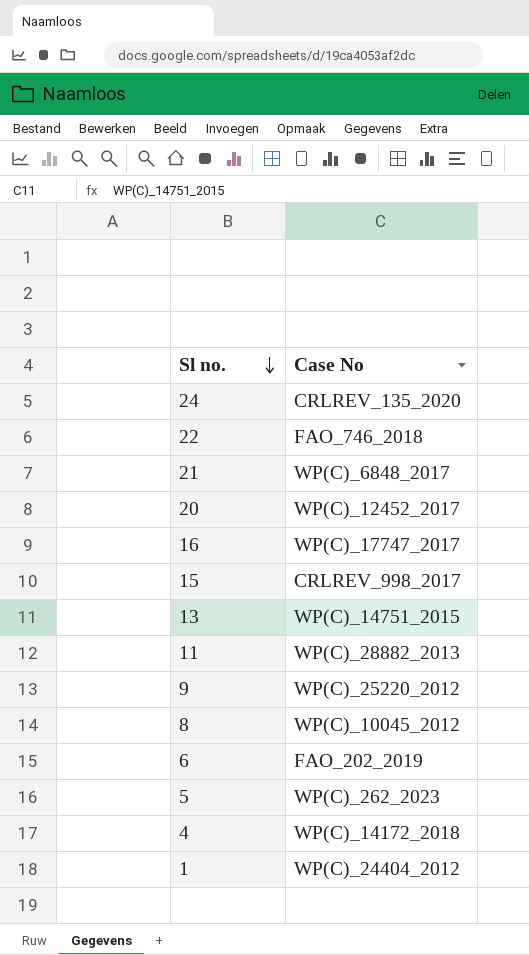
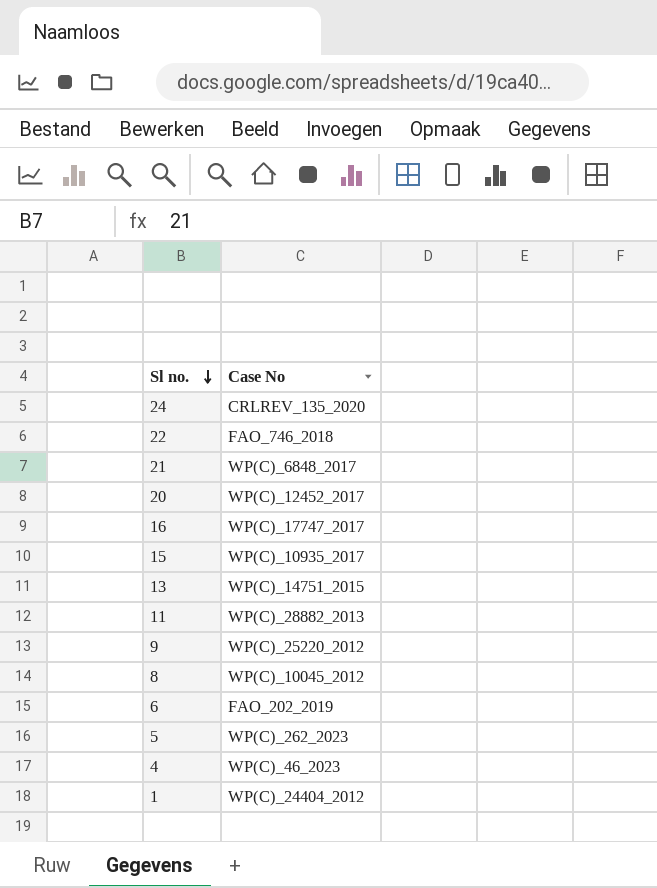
15 | Case No: CRLREV_998_2017 -> WP(C)_10935_2017
4 | Case No: WP(C)_14172_2018 -> WP(C)_46_2023

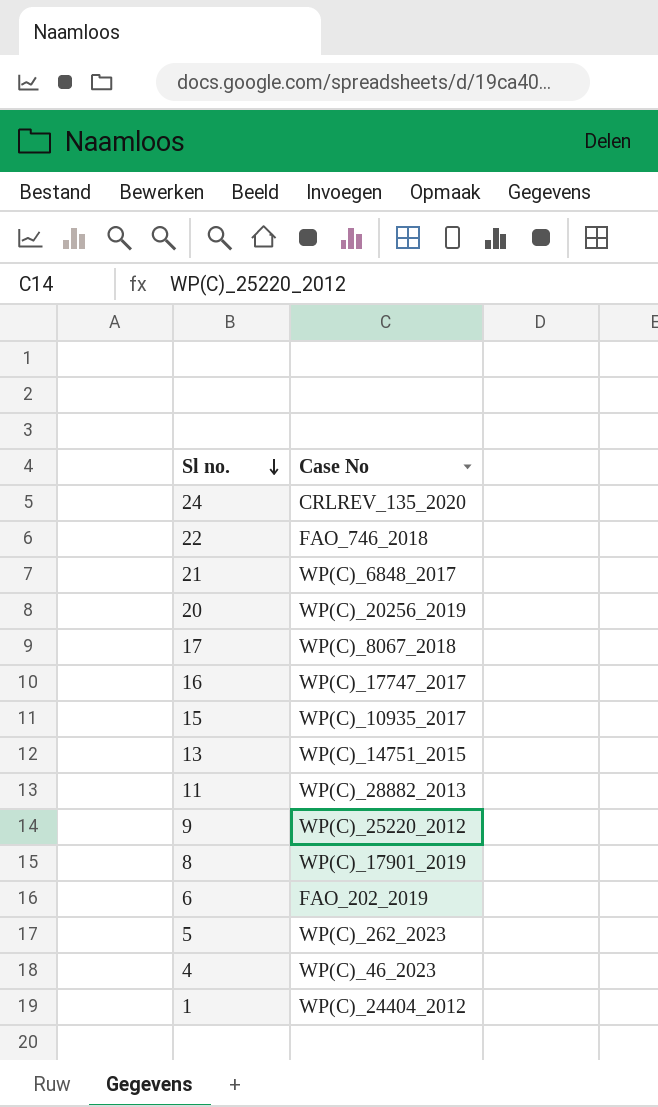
20 | Case No: WP(C)_12452_2017 -> WP(C)_20256_2019
row 17: none -> WP(C)_8067_2018
8 | Case No: WP(C)_10045_2012 -> WP(C)_17901_2019

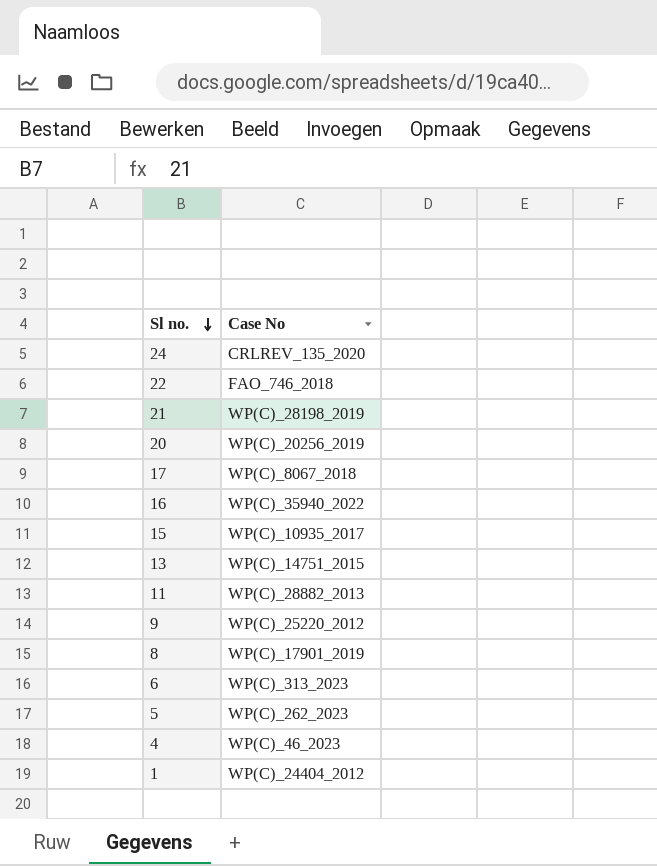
21 | Case No: WP(C)_6848_2017 -> WP(C)_28198_2019
16 | Case No: WP(C)_17747_2017 -> WP(C)_35940_2022
6 | Case No: FAO_202_2019 -> WP(C)_313_2023

